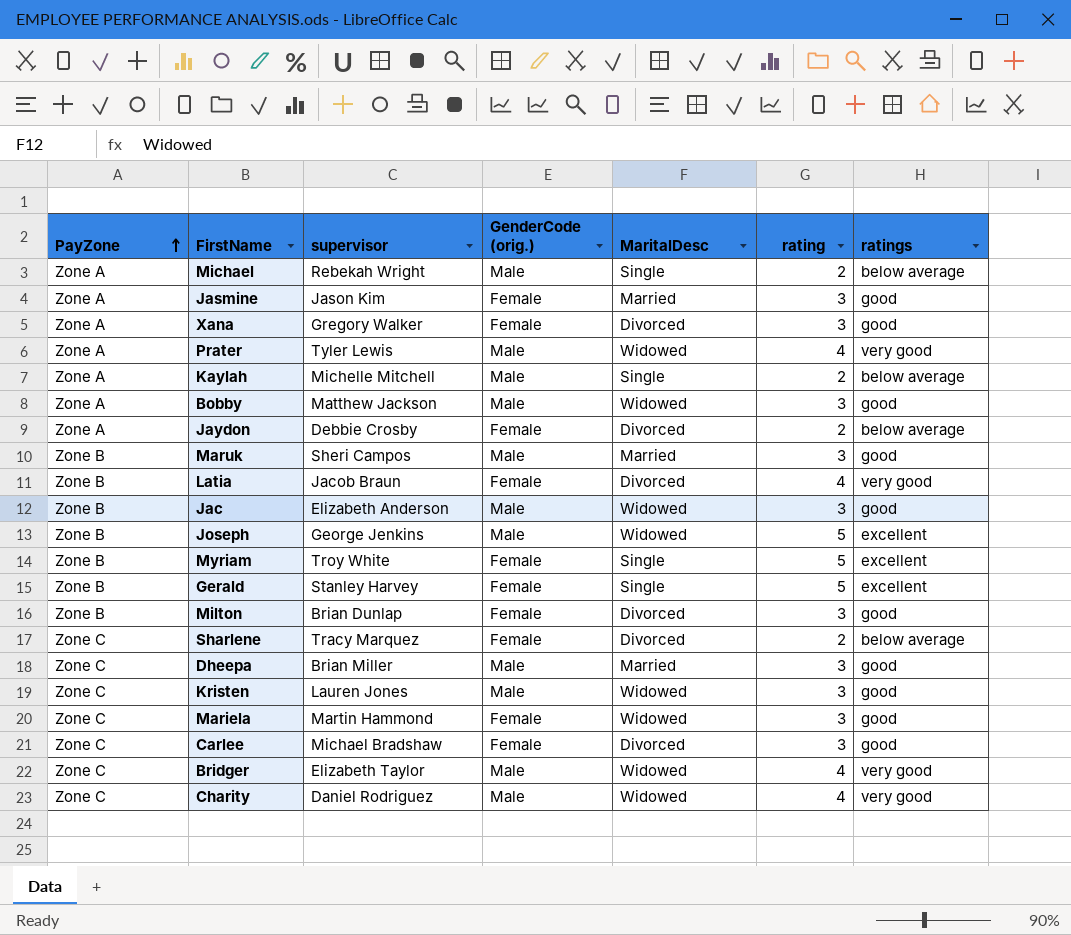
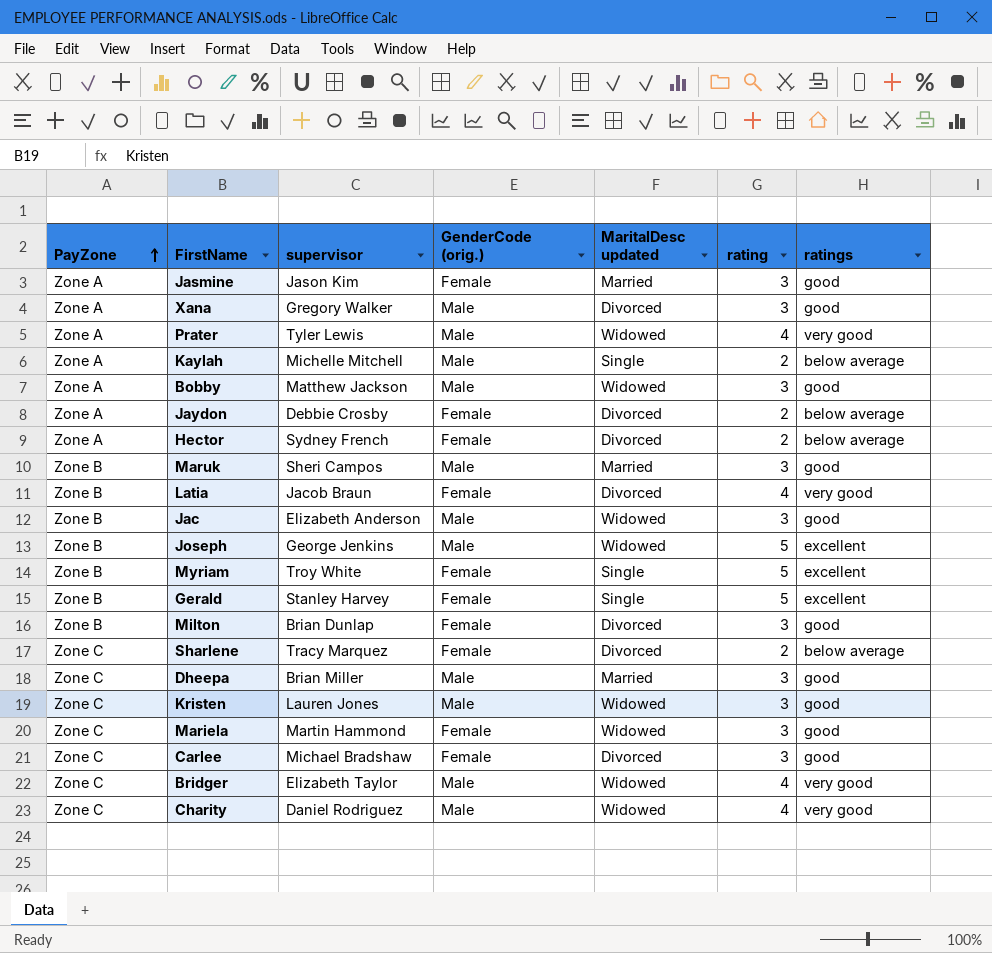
column name: MaritalDesc -> MaritalDesc updated
row Michael: Zone A | Rebekah Wright | Male | Single | 2 | below average -> none
Xana | GenderCode (orig.): Female -> Male
row Hector: none -> Zone A | Sydney French | Female | Divorced | 2 | below average

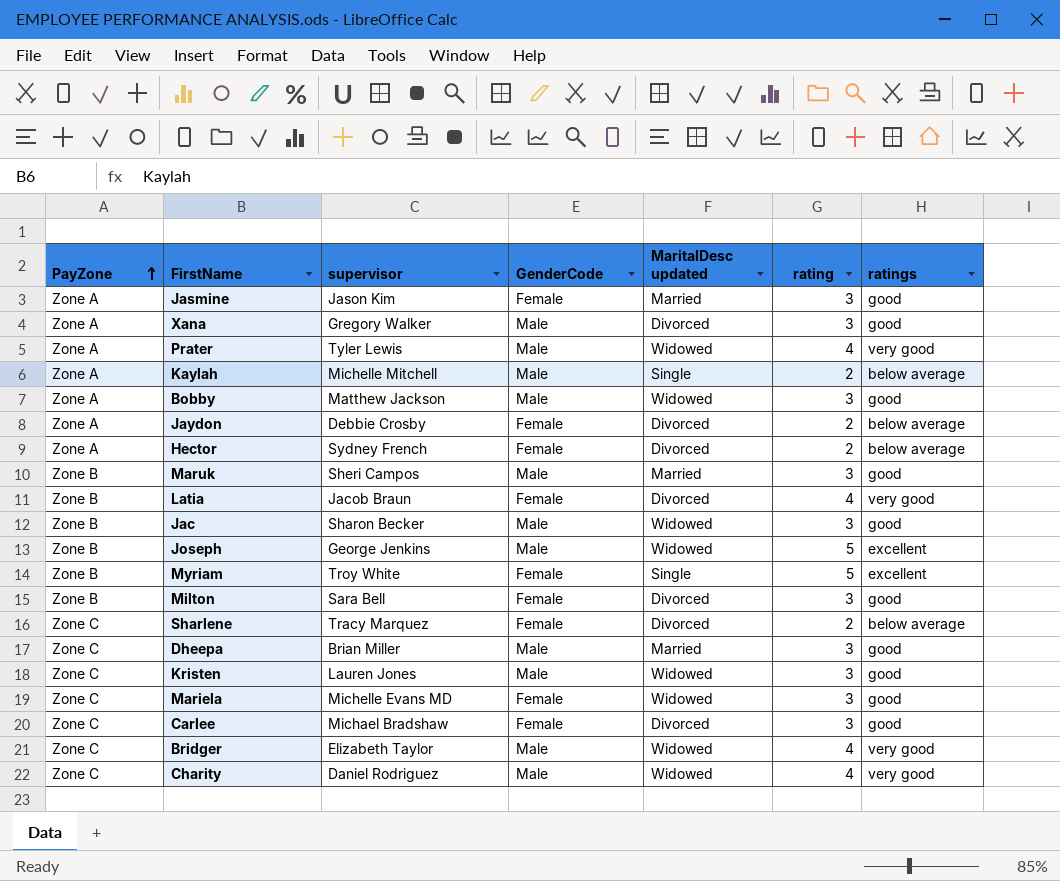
column name: GenderCode (orig.) -> GenderCode
row Gerald: Zone B | Stanley Harvey | Female | Single | 5 | excellent -> none
Jac | supervisor: Elizabeth Anderson -> Sharon Becker
Milton | supervisor: Brian Dunlap -> Sara Bell
Mariela | supervisor: Martin Hammond -> Michelle Evans MD

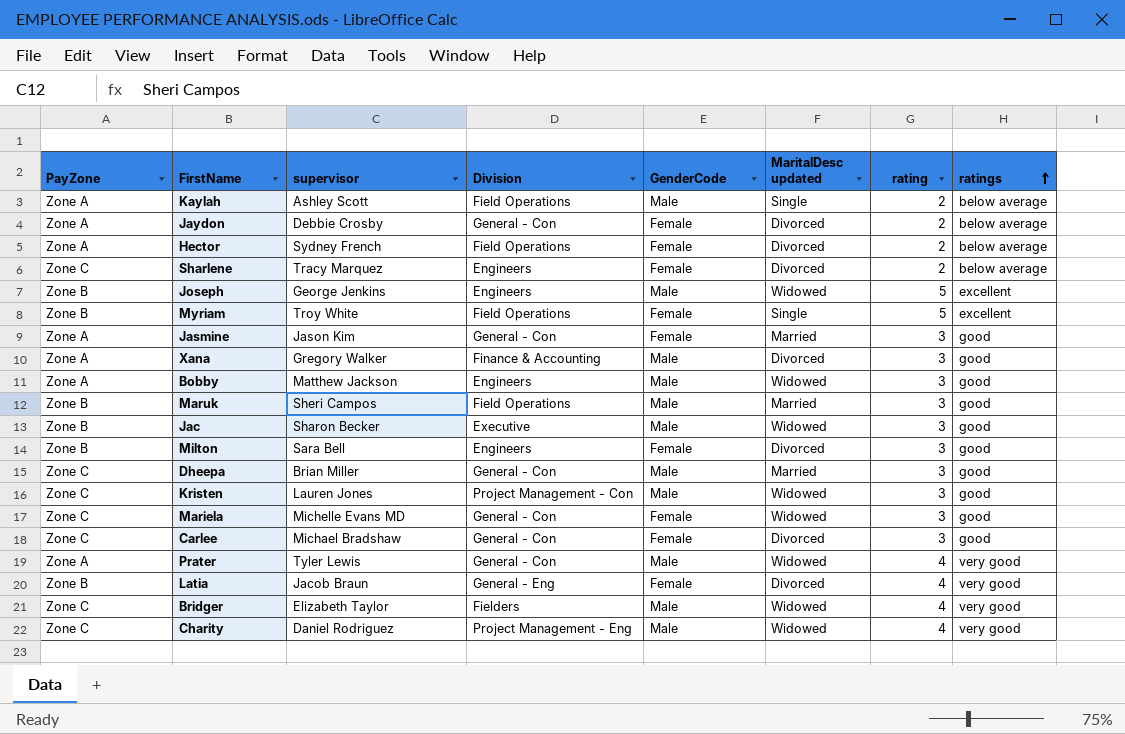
row order: PayZone ascending -> ratings ascending
column Division | position: none -> 4
Kaylah | supervisor: Michelle Mitchell -> Ashley Scott

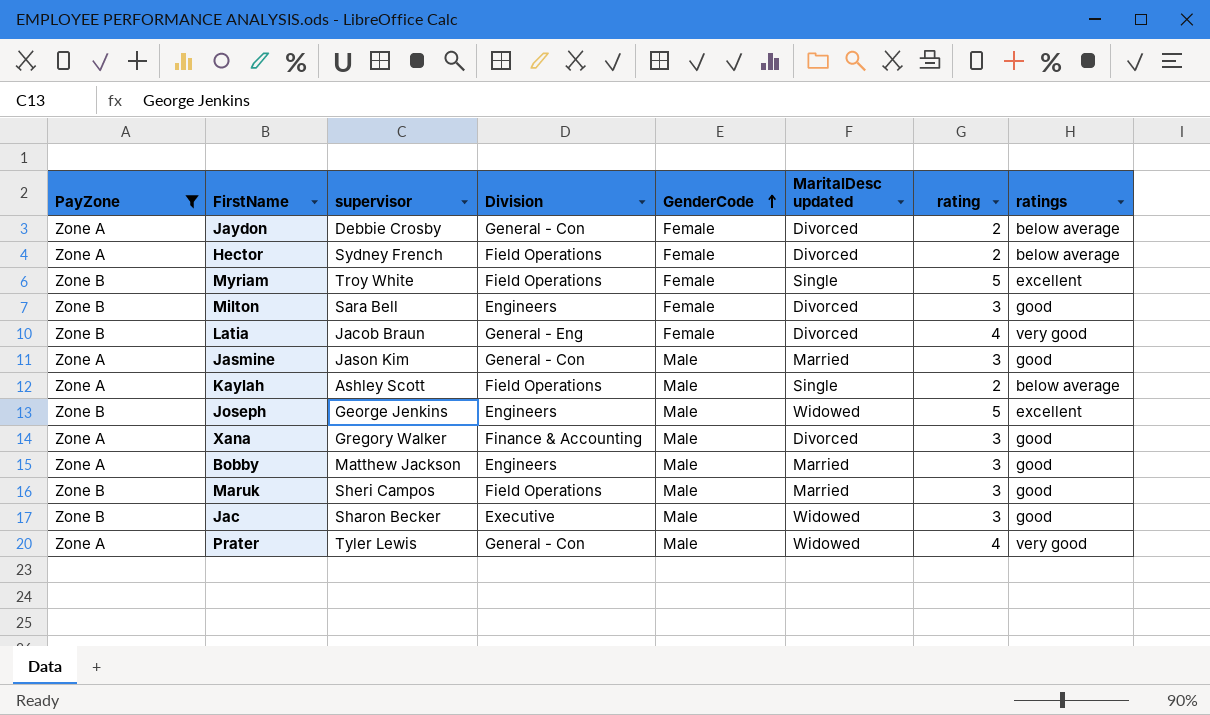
filter: none -> PayZone != Zone C
row order: ratings ascending -> GenderCode ascending
Jasmine | GenderCode: Female -> Male
Bobby | MaritalDesc updated: Widowed -> Married

